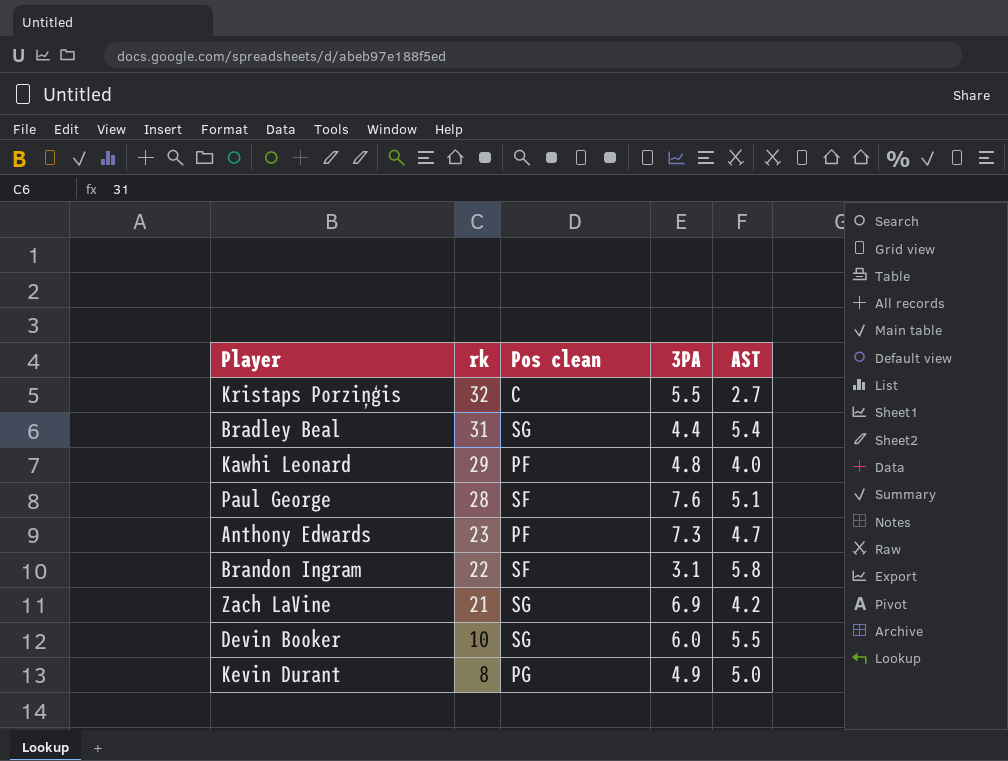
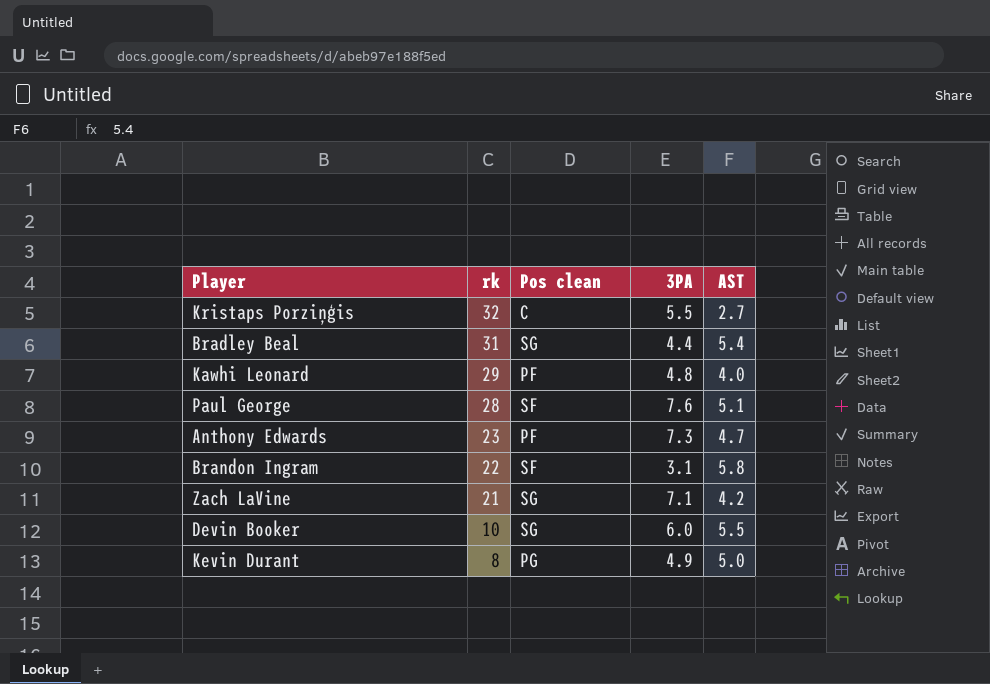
Zach LaVine | 3PA: 6.9 -> 7.1

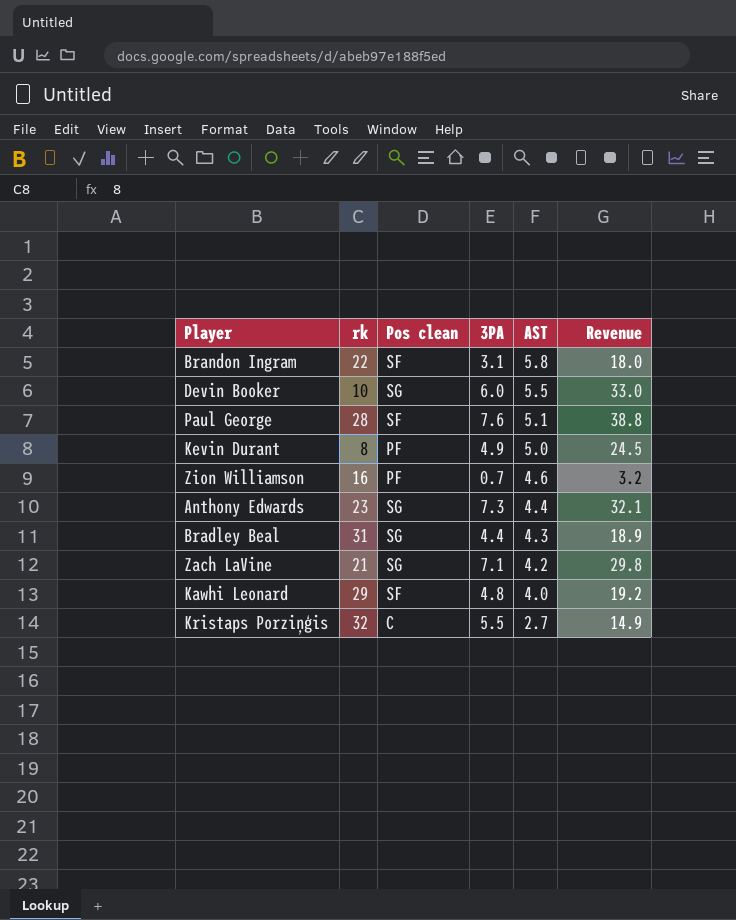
row order: rk descending -> AST descending
column Revenue | formula: none -> [3PA] * [AST]
Kevin Durant | Pos clean: PG -> PF
row Zion Williamson: none -> 16 | PF | 0.7 | 4.6 | 3.2
Anthony Edwards | Pos clean: PF -> SG
Anthony Edwards | AST: 4.7 -> 4.4
Bradley Beal | AST: 5.4 -> 4.3
Kawhi Leonard | Pos clean: PF -> SF

